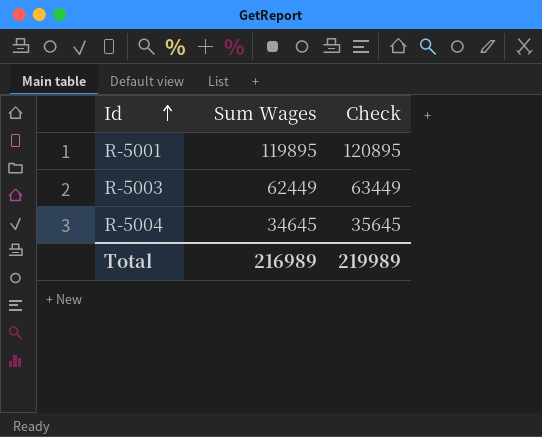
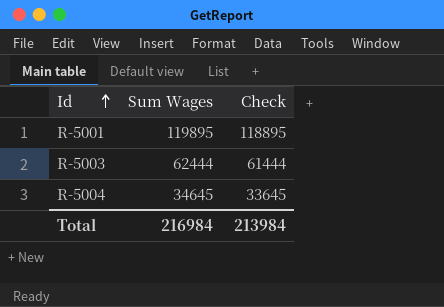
column Check | formula: [Sum Wages] + 1000 -> [Sum Wages] - 1000
R-5003 | Sum Wages: 62449 -> 62444
Total | Sum Wages: 216989 -> 216984
Total | Check: 219989 -> 213984

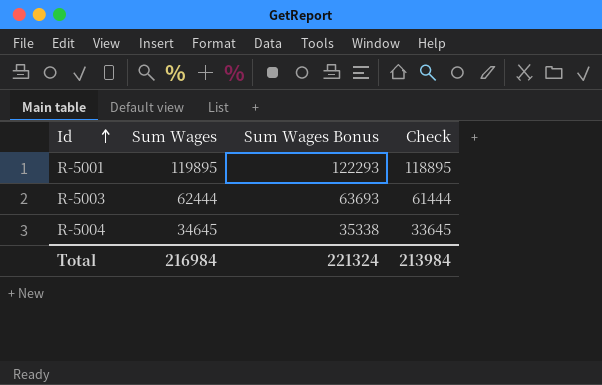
column Sum Wages Bonus | formula: none -> [Sum Wages] * 1.02

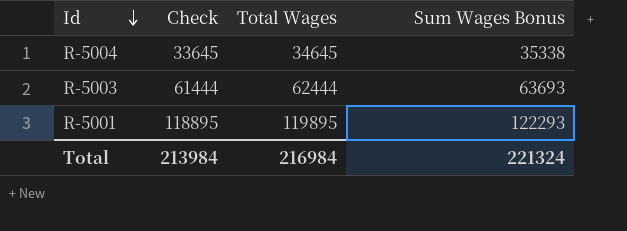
row order: Id ascending -> Id descending
column Check | position: 4 -> 2
column name: Sum Wages -> Total Wages

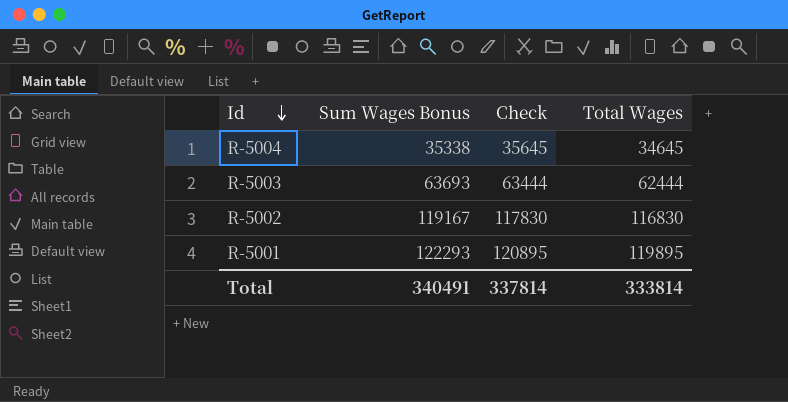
column Sum Wages Bonus | position: 4 -> 2
column Check | formula: [Total Wages] - 1000 -> [Total Wages] + 1000
row R-5002: none -> 119167 | 117830 | 116830
Total | Sum Wages Bonus: 221324 -> 340491
Total | Check: 213984 -> 337814
Total | Total Wages: 216984 -> 333814

